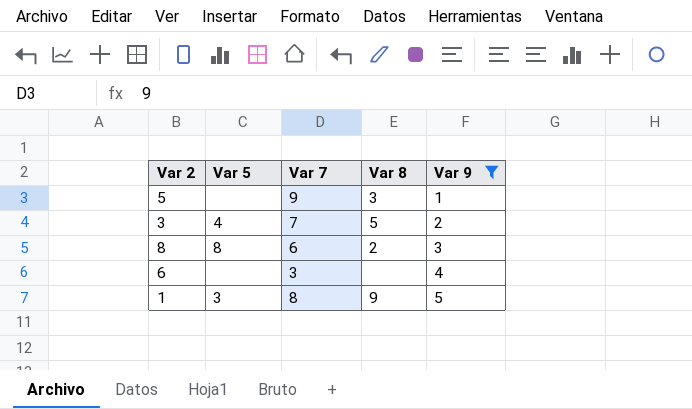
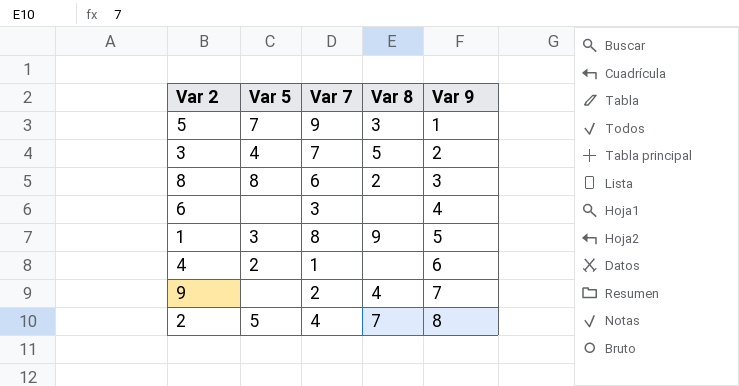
filter: Var 9 <= 5 -> none
5 | Var 5: none -> 7

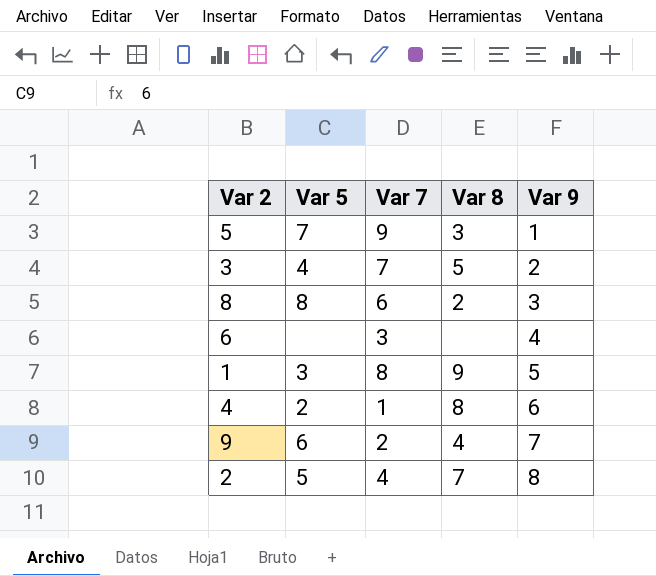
4 | Var 8: none -> 8
9 | Var 5: none -> 6

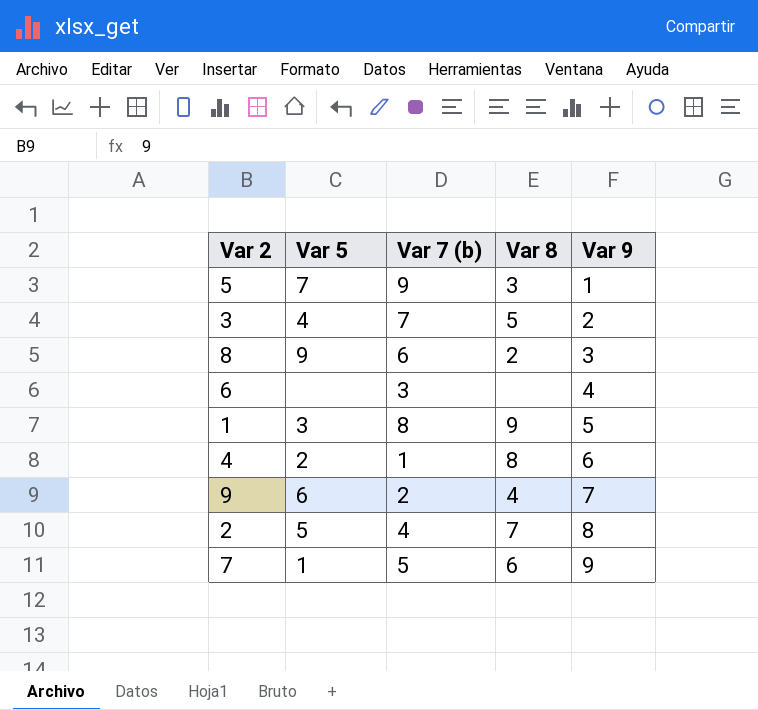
column name: Var 7 -> Var 7 (b)
8 | Var 5: 8 -> 9
row 7: none -> 1 | 5 | 6 | 9

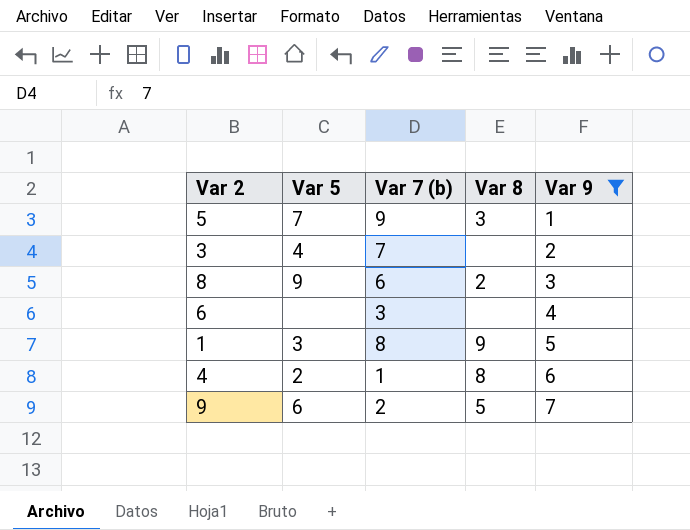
filter: none -> Var 9 <= 7
3 | Var 8: 5 -> none
9 | Var 8: 4 -> 5

